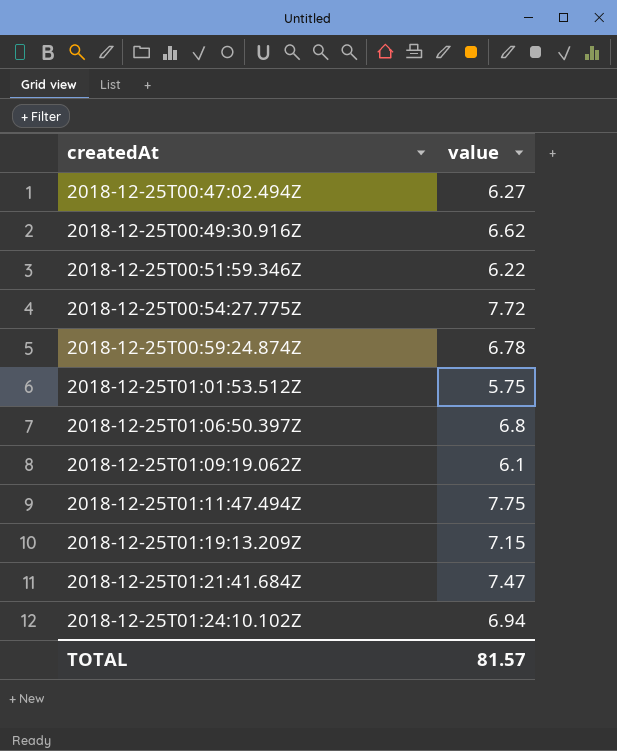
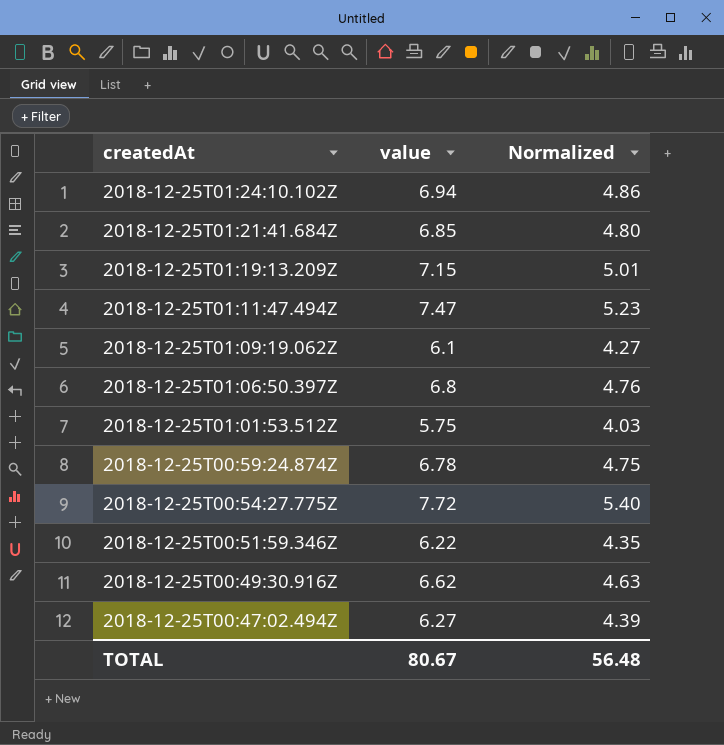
row order: createdAt ascending -> createdAt descending
column Normalized | formula: none -> [value] * 0.7
2018-12-25T01:21:41.684Z | value: 7.47 -> 6.85
2018-12-25T01:11:47.494Z | value: 7.75 -> 7.47
TOTAL | value: 81.57 -> 80.67

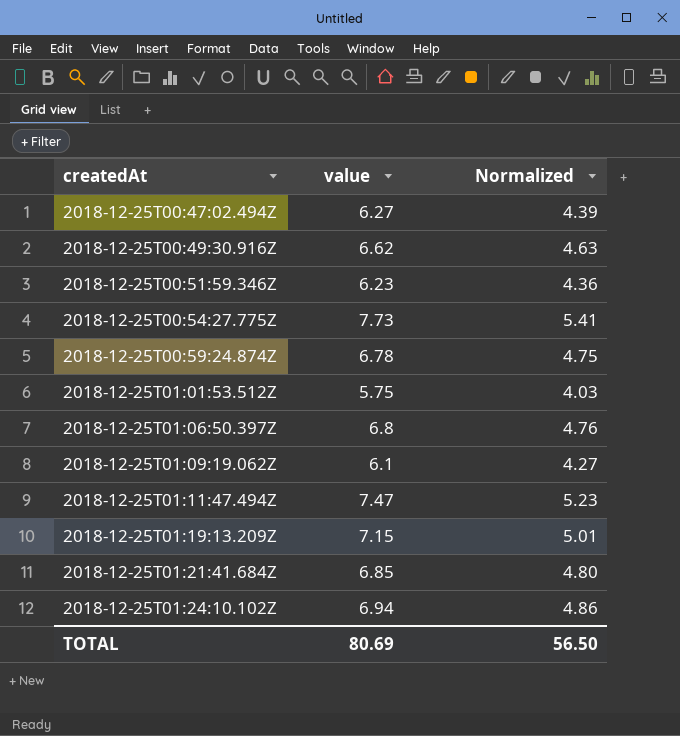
row order: createdAt descending -> createdAt ascending
2018-12-25T00:51:59.346Z | value: 6.22 -> 6.23
2018-12-25T00:51:59.346Z | Normalized: 4.35 -> 4.36
2018-12-25T00:54:27.775Z | value: 7.72 -> 7.73
2018-12-25T00:54:27.775Z | Normalized: 5.40 -> 5.41
TOTAL | value: 80.67 -> 80.69
TOTAL | Normalized: 56.48 -> 56.50

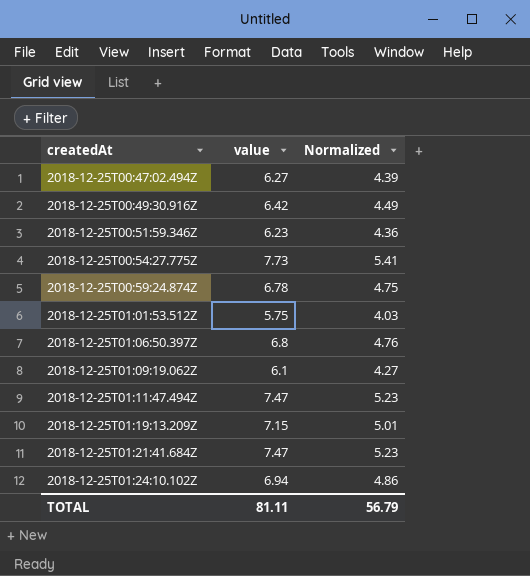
2018-12-25T00:49:30.916Z | value: 6.62 -> 6.42
2018-12-25T00:49:30.916Z | Normalized: 4.63 -> 4.49
2018-12-25T01:21:41.684Z | value: 6.85 -> 7.47
2018-12-25T01:21:41.684Z | Normalized: 4.80 -> 5.23
TOTAL | value: 80.69 -> 81.11
TOTAL | Normalized: 56.50 -> 56.79

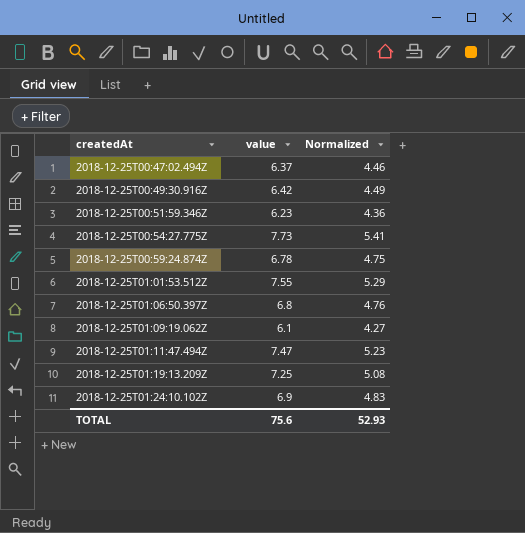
row 2018-12-25T01:21:41.684Z: 7.47 | 5.23 -> none
2018-12-25T00:47:02.494Z | value: 6.27 -> 6.37
2018-12-25T00:47:02.494Z | Normalized: 4.39 -> 4.46
2018-12-25T01:01:53.512Z | value: 5.75 -> 7.55
2018-12-25T01:01:53.512Z | Normalized: 4.03 -> 5.29
2018-12-25T01:19:13.209Z | value: 7.15 -> 7.25
2018-12-25T01:19:13.209Z | Normalized: 5.01 -> 5.08
2018-12-25T01:24:10.102Z | value: 6.94 -> 6.9
2018-12-25T01:24:10.102Z | Normalized: 4.86 -> 4.83
TOTAL | value: 81.11 -> 75.6
TOTAL | Normalized: 56.79 -> 52.93

